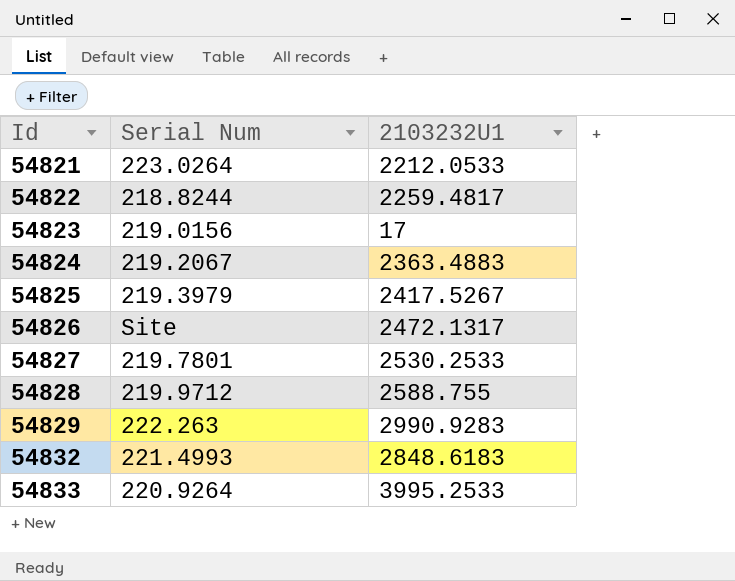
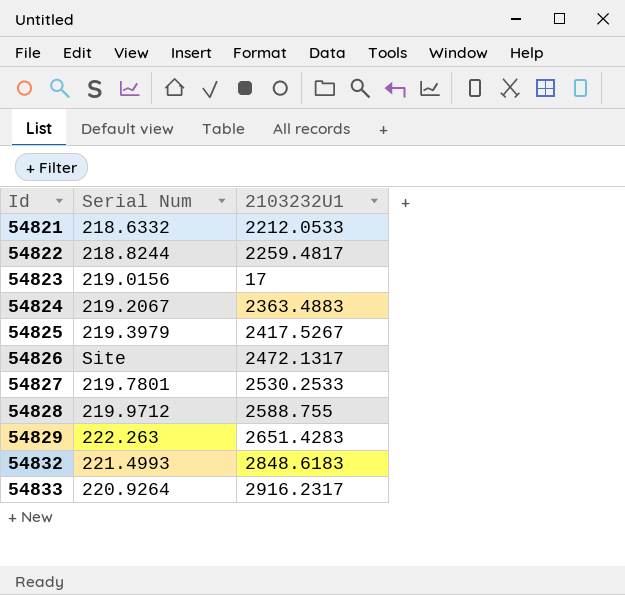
54821 | Serial Num: 223.0264 -> 218.6332
54829 | 2103232U1: 2990.9283 -> 2651.4283
54833 | 2103232U1: 3995.2533 -> 2916.2317

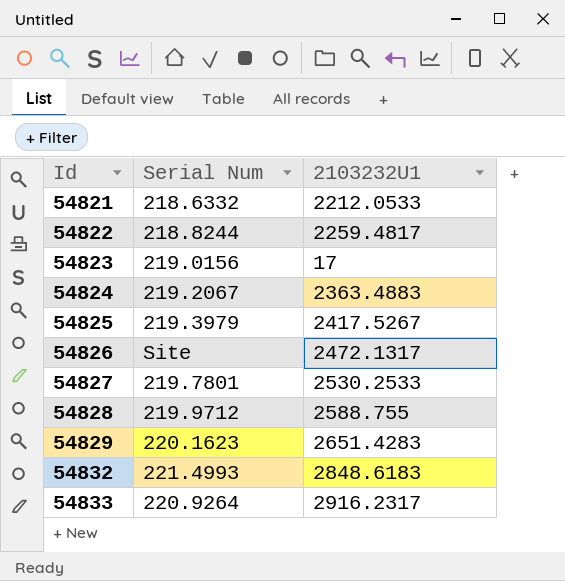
54829 | Serial Num: 222.263 -> 220.1623

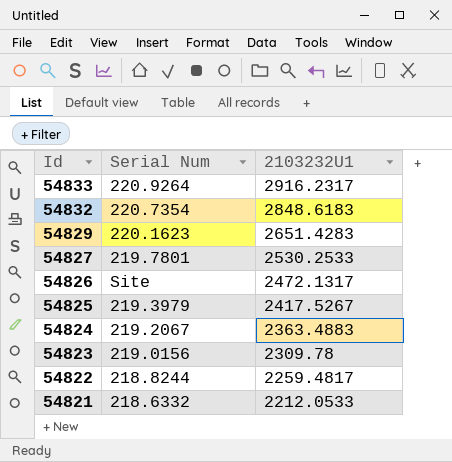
row order: Id ascending -> Id descending
row 54828: 219.9712 | 2588.755 -> none
54832 | Serial Num: 221.4993 -> 220.7354
54823 | 2103232U1: 17 -> 2309.78

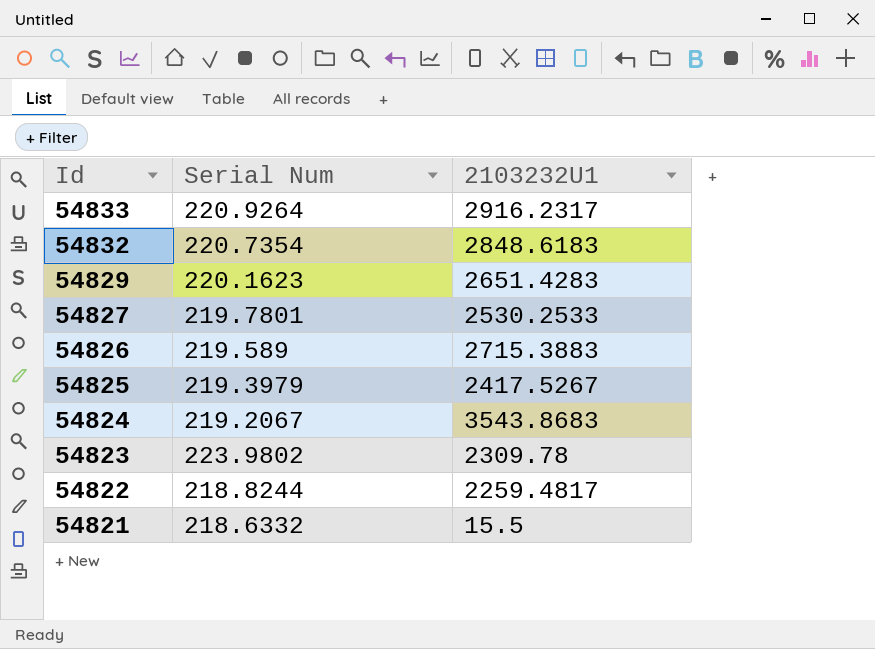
54826 | Serial Num: Site -> 219.589
54826 | 2103232U1: 2472.1317 -> 2715.3883
54824 | 2103232U1: 2363.4883 -> 3543.8683
54823 | Serial Num: 219.0156 -> 223.9802
54821 | 2103232U1: 2212.0533 -> 15.5

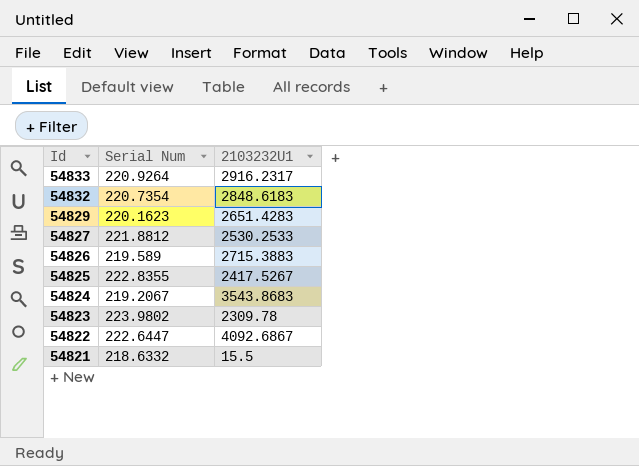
54827 | Serial Num: 219.7801 -> 221.8812
54825 | Serial Num: 219.3979 -> 222.8355
54822 | Serial Num: 218.8244 -> 222.6447
54822 | 2103232U1: 2259.4817 -> 4092.6867

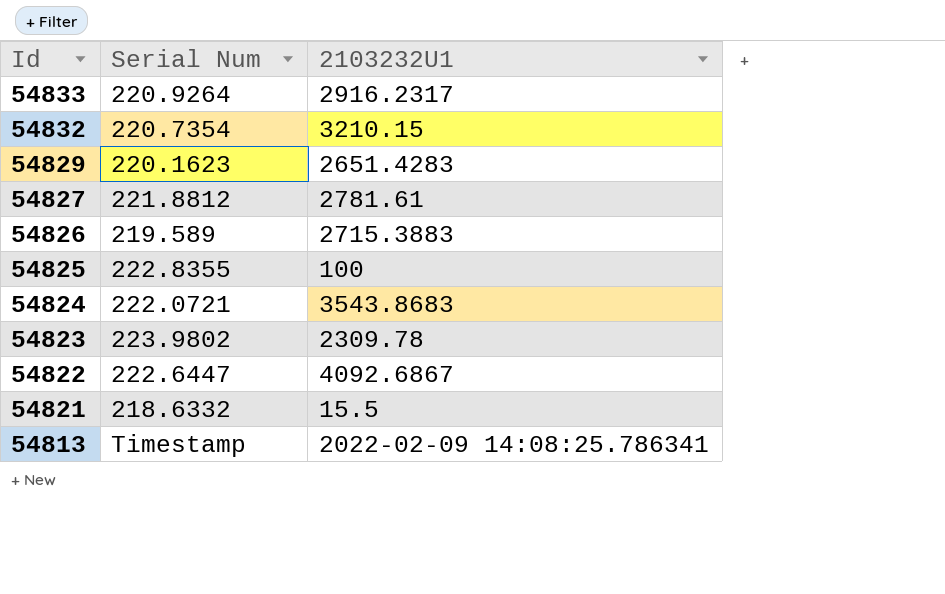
54832 | 2103232U1: 2848.6183 -> 3210.15
54827 | 2103232U1: 2530.2533 -> 2781.61
54825 | 2103232U1: 2417.5267 -> 100
54824 | Serial Num: 219.2067 -> 222.0721
row 54813: none -> Timestamp | 2022-02-09 14:08:25.786341

